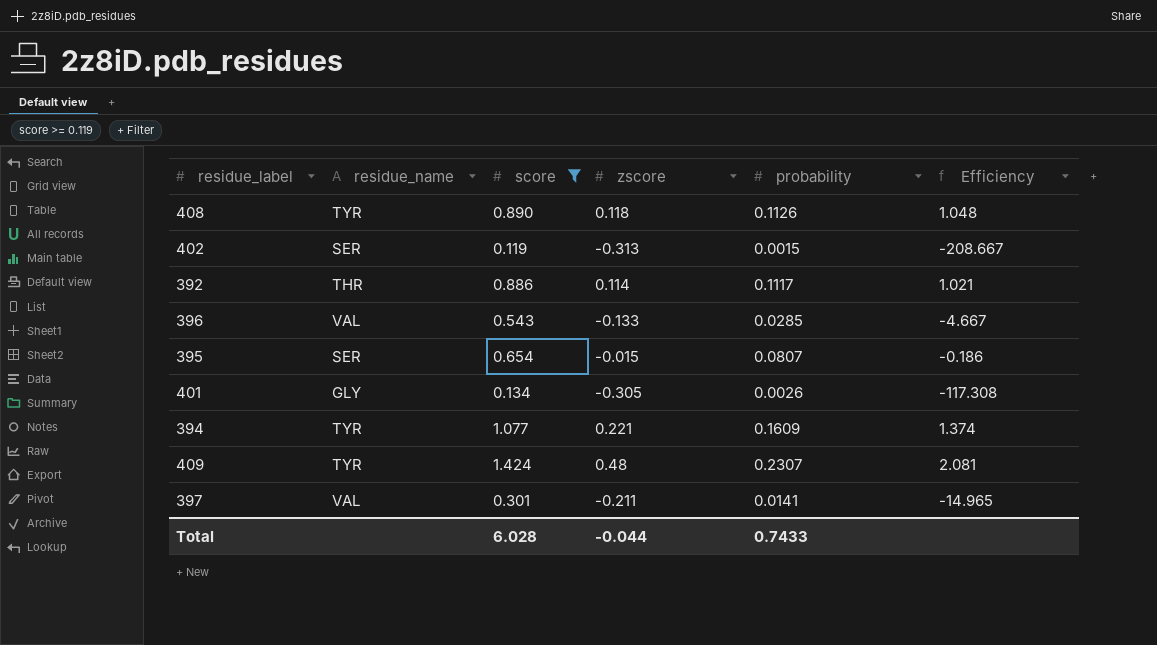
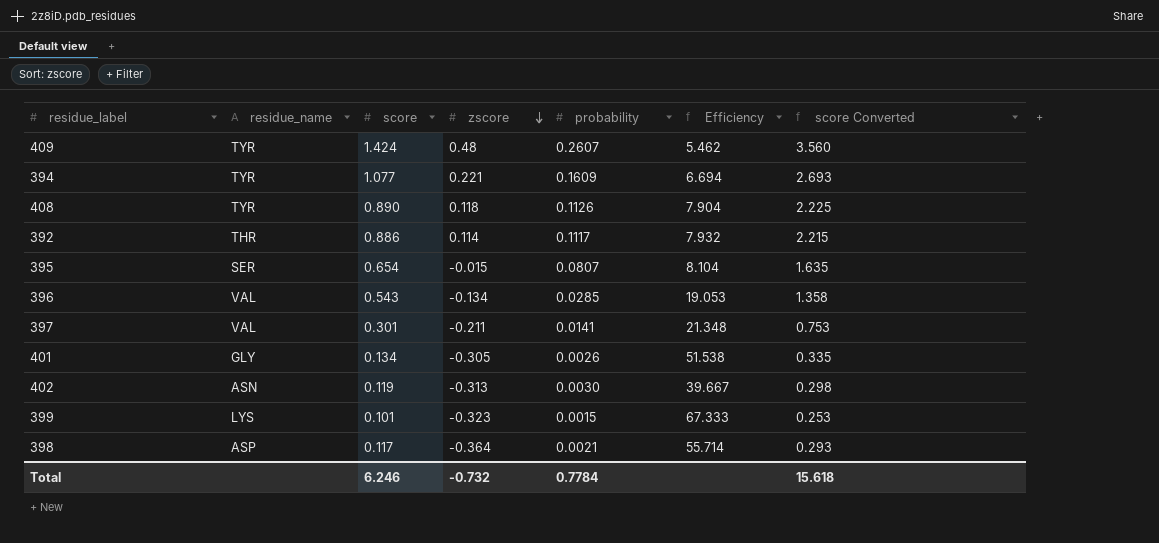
filter: score >= 0.119 -> none
row order: none -> zscore descending
column Efficiency | formula: [zscore] / [probability] -> [score] / [probability]
column score Converted | formula: none -> [score] * 2.5
409 | probability: 0.2307 -> 0.2607
396 | zscore: -0.133 -> -0.134
402 | residue_name: SER -> ASN
402 | probability: 0.0015 -> 0.0030
Total | score: 6.028 -> 6.246
Total | zscore: -0.044 -> -0.732
Total | probability: 0.7433 -> 0.7784

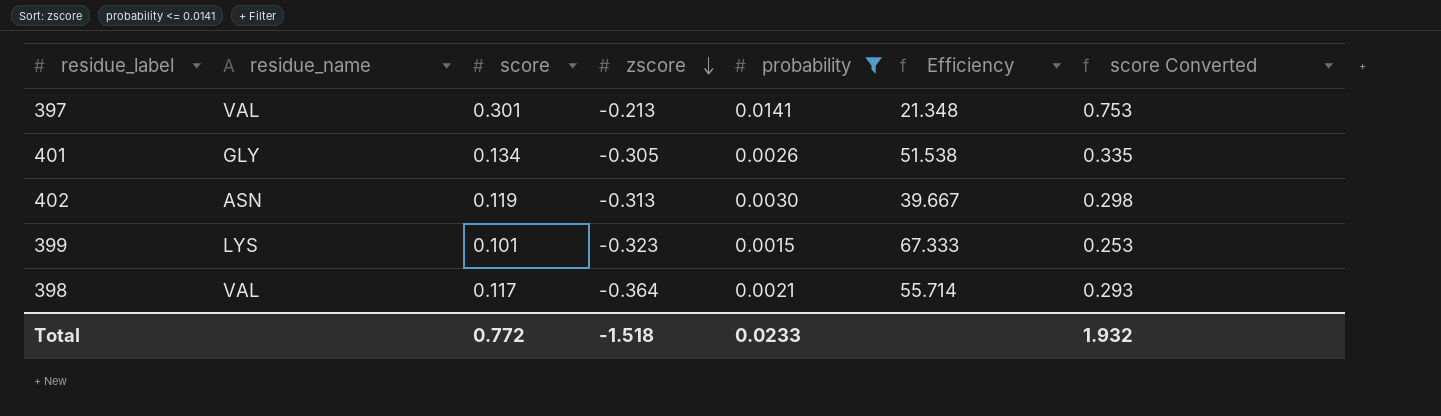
filter: none -> probability <= 0.0141
397 | zscore: -0.211 -> -0.213
398 | residue_name: ASP -> VAL
Total | score: 6.246 -> 0.772
Total | zscore: -0.732 -> -1.518
Total | probability: 0.7784 -> 0.0233
Total | score Converted: 15.618 -> 1.932

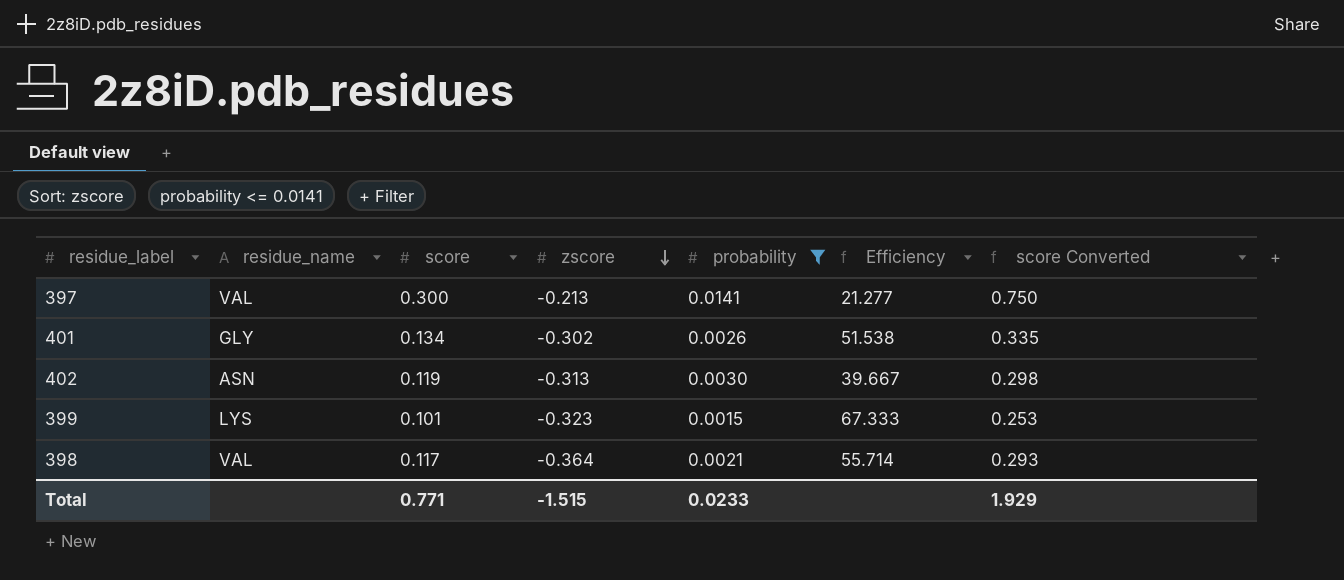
397 | score: 0.301 -> 0.300
397 | Efficiency: 21.348 -> 21.277
397 | score Converted: 0.753 -> 0.750
401 | zscore: -0.305 -> -0.302
Total | score: 0.772 -> 0.771
Total | zscore: -1.518 -> -1.515
Total | score Converted: 1.932 -> 1.929

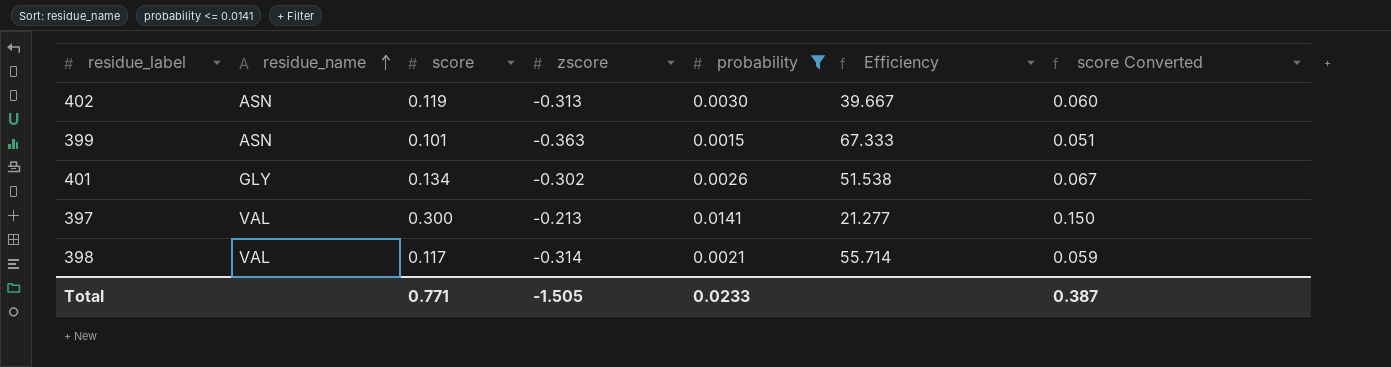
row order: zscore descending -> residue_name ascending
column score Converted | formula: [score] * 2.5 -> [score] * 0.5
399 | residue_name: LYS -> ASN
399 | zscore: -0.323 -> -0.363
398 | zscore: -0.364 -> -0.314
Total | zscore: -1.515 -> -1.505
Total | score Converted: 1.929 -> 0.387

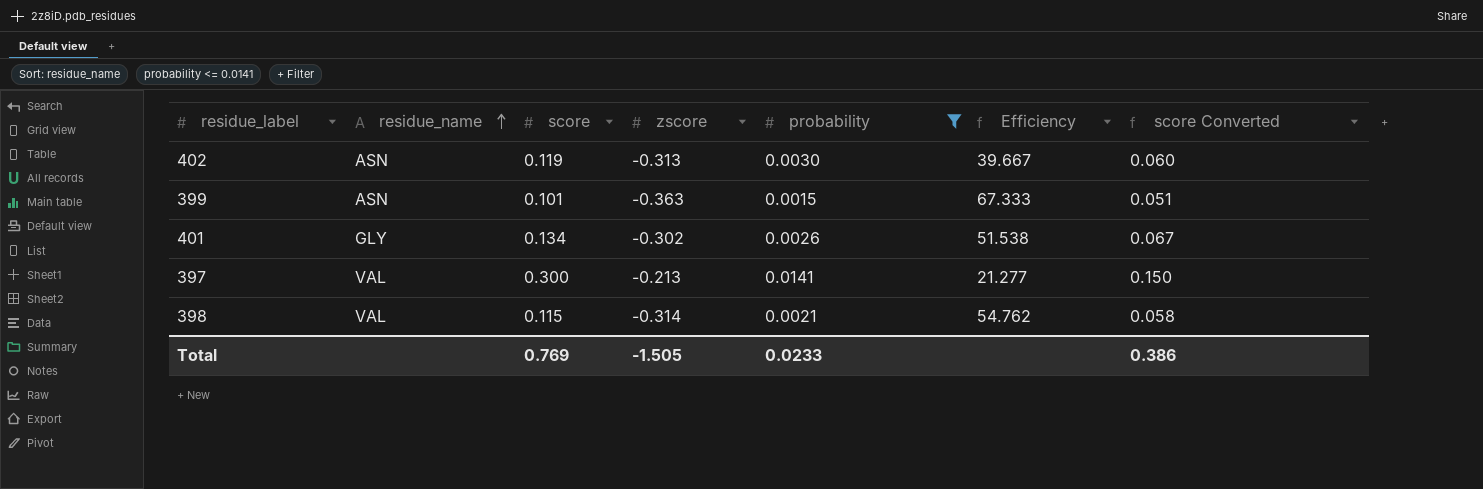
398 | score: 0.117 -> 0.115
398 | Efficiency: 55.714 -> 54.762
398 | score Converted: 0.059 -> 0.058
Total | score: 0.771 -> 0.769
Total | score Converted: 0.387 -> 0.386

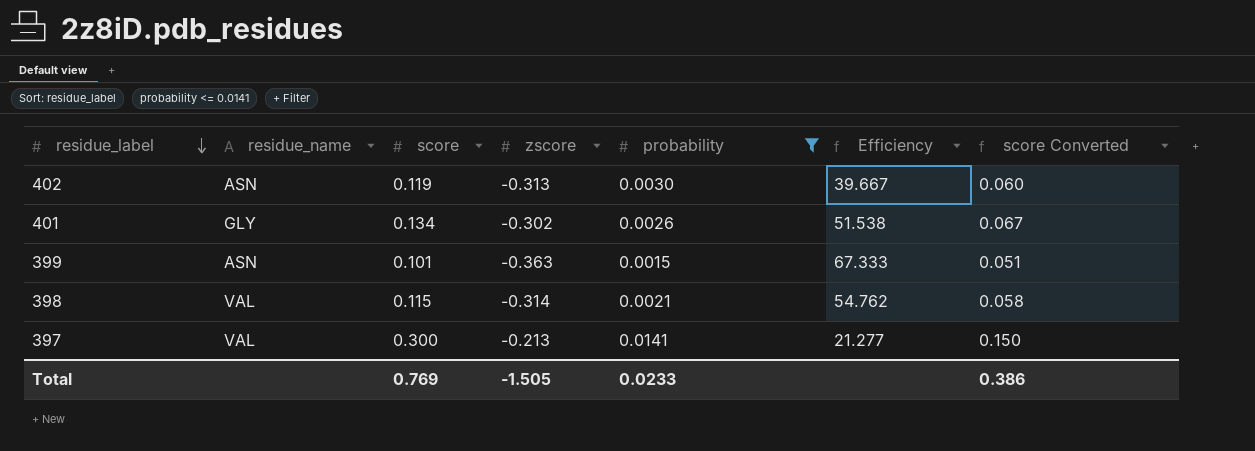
row order: residue_name ascending -> residue_label descending

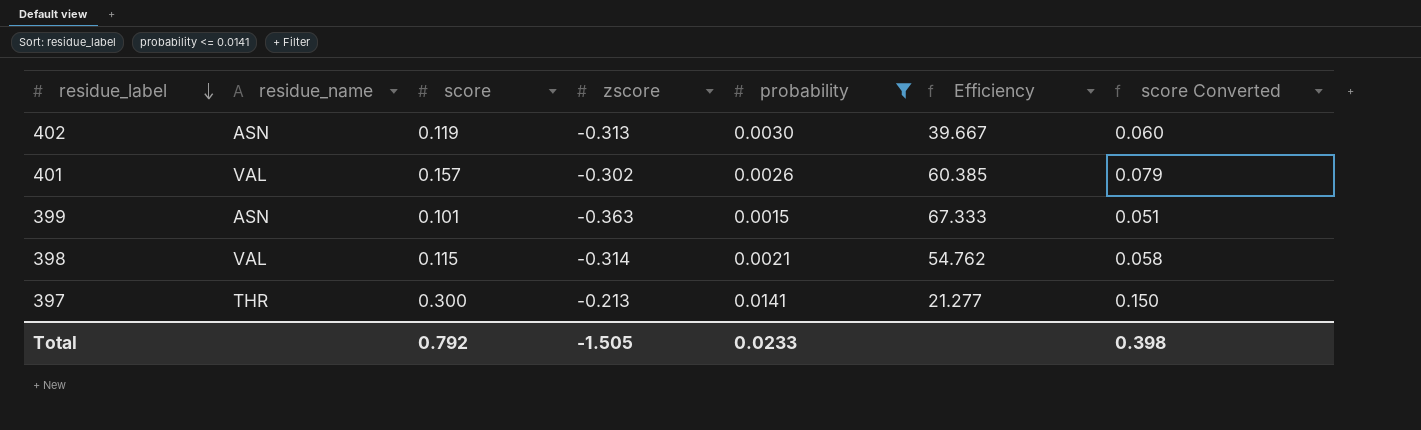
401 | residue_name: GLY -> VAL
401 | score: 0.134 -> 0.157
401 | Efficiency: 51.538 -> 60.385
401 | score Converted: 0.067 -> 0.079
397 | residue_name: VAL -> THR
Total | score: 0.769 -> 0.792
Total | score Converted: 0.386 -> 0.398

